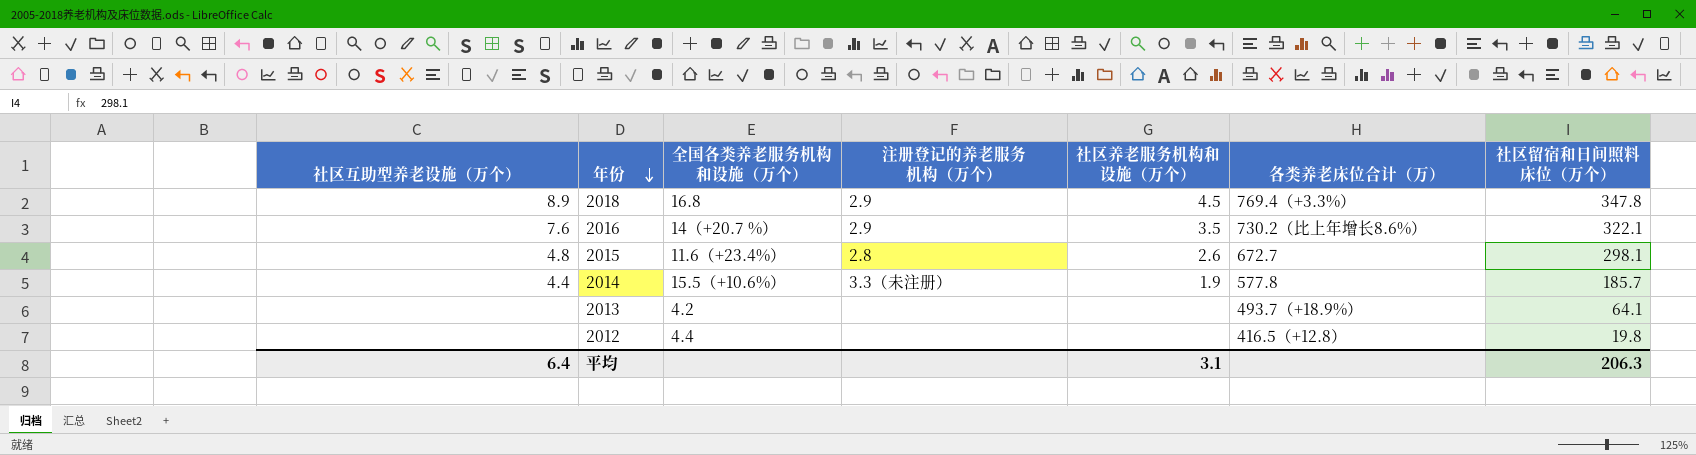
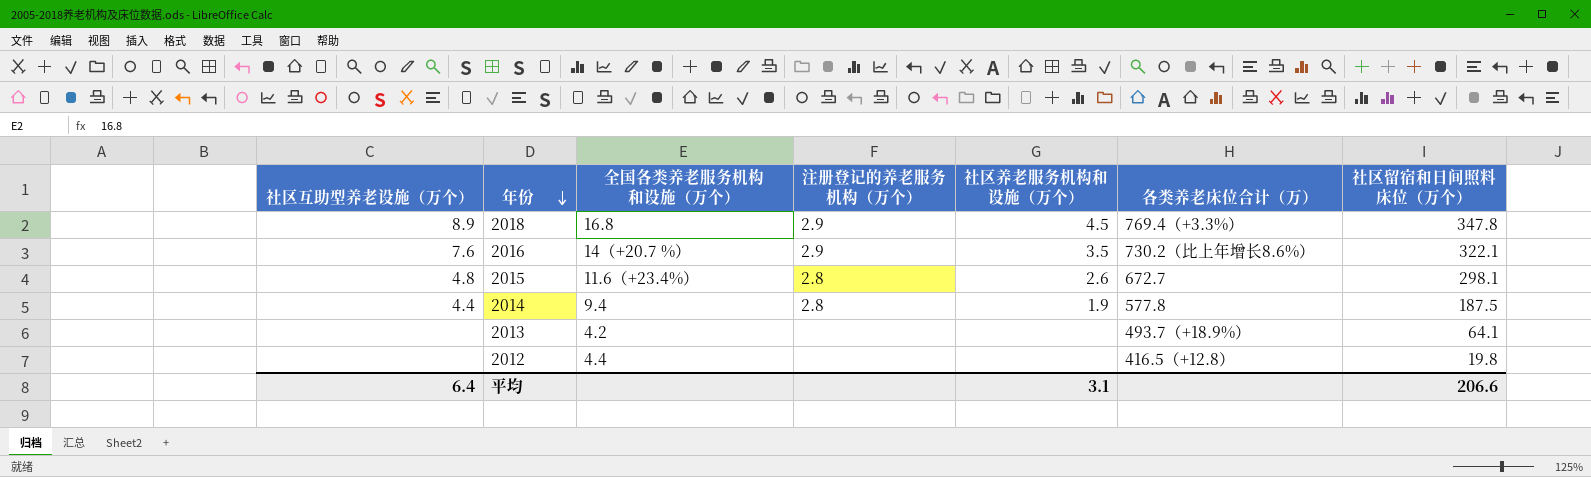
2014 | 全国各类养老服务机构和设施（万个）: 15.5（+10.6%） -> 9.4
2014 | 注册登记的养老服务机构（万个）: 3.3（未注册） -> 2.8
2014 | 社区留宿和日间照料床位（万个）: 185.7 -> 187.5
平均 | 社区留宿和日间照料床位（万个）: 206.3 -> 206.6

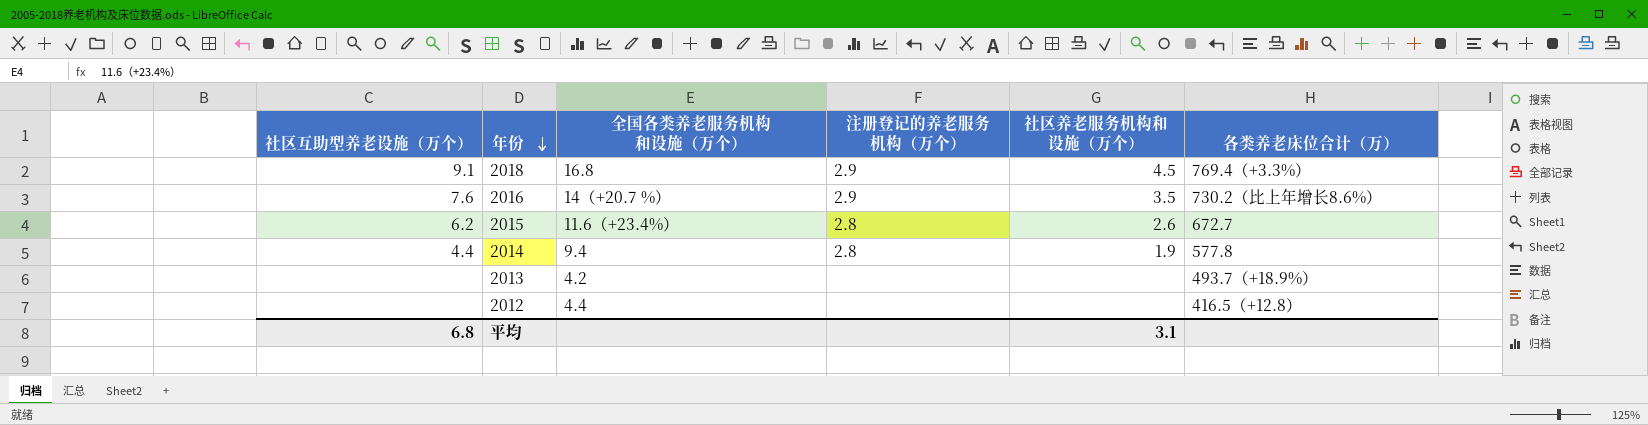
column 社区留宿和日间照料床位（万个） | position: 7 -> none
2018 | 社区互助型养老设施（万个）: 8.9 -> 9.1
2015 | 社区互助型养老设施（万个）: 4.8 -> 6.2
平均 | 社区互助型养老设施（万个）: 6.4 -> 6.8

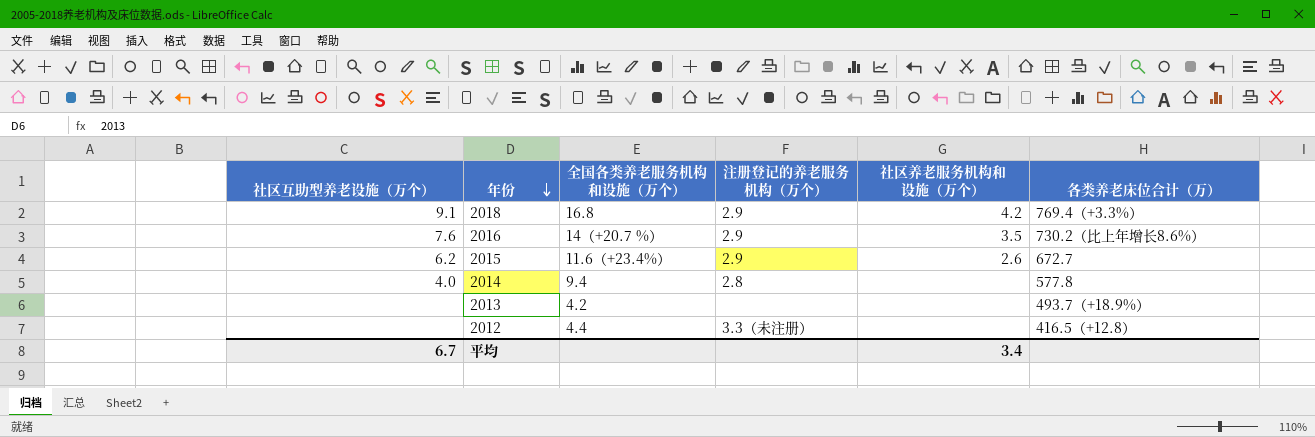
2018 | 社区养老服务机构和设施（万个）: 4.5 -> 4.2
2015 | 注册登记的养老服务机构（万个）: 2.8 -> 2.9
2014 | 社区互助型养老设施（万个）: 4.4 -> 4.0
2014 | 社区养老服务机构和设施（万个）: 1.9 -> none
2012 | 注册登记的养老服务机构（万个）: none -> 3.3（未注册）
平均 | 社区互助型养老设施（万个）: 6.8 -> 6.7
平均 | 社区养老服务机构和设施（万个）: 3.1 -> 3.4

